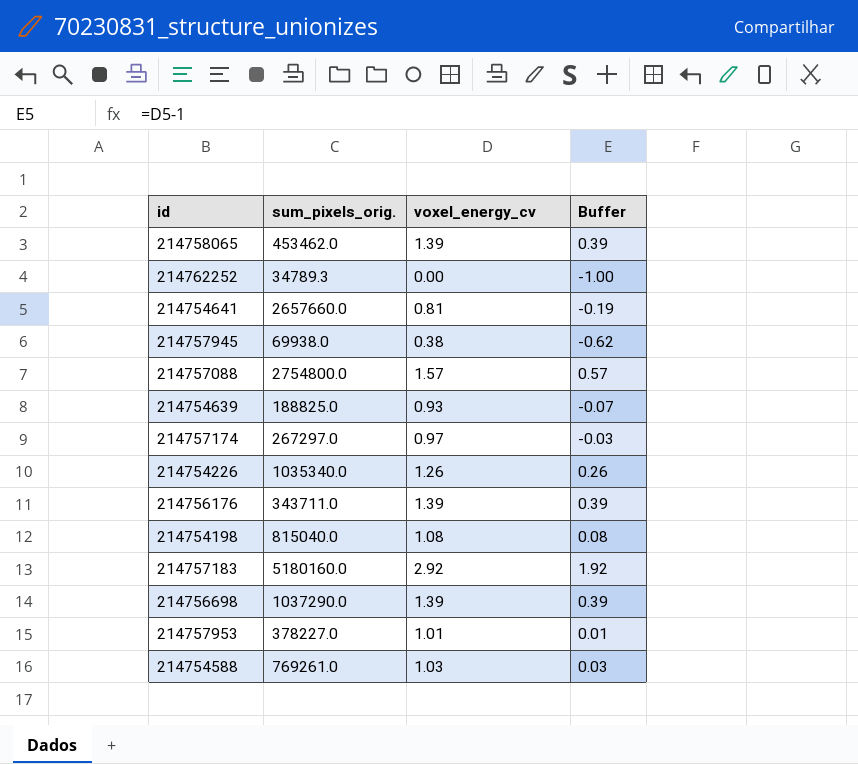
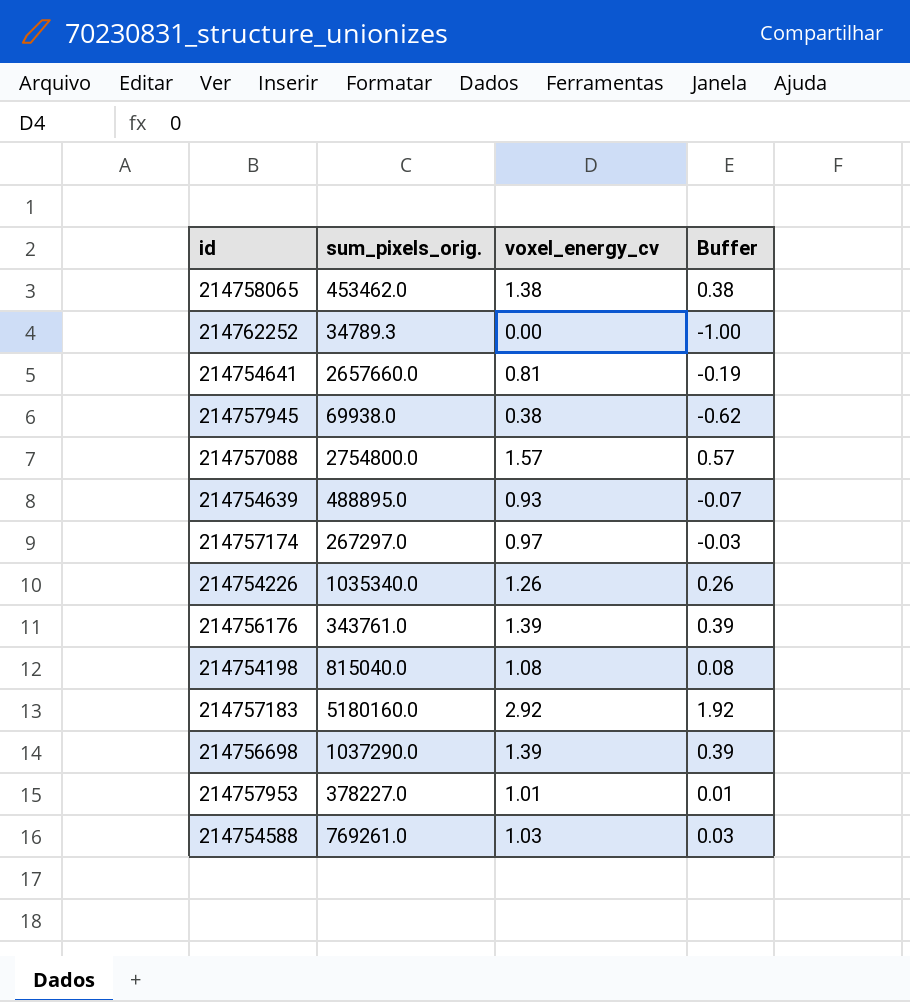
214758065 | voxel_energy_cv: 1.39 -> 1.38
214758065 | Buffer: 0.39 -> 0.38
214754639 | sum_pixels_orig.: 188825.0 -> 488895.0
214756176 | sum_pixels_orig.: 343711.0 -> 343761.0

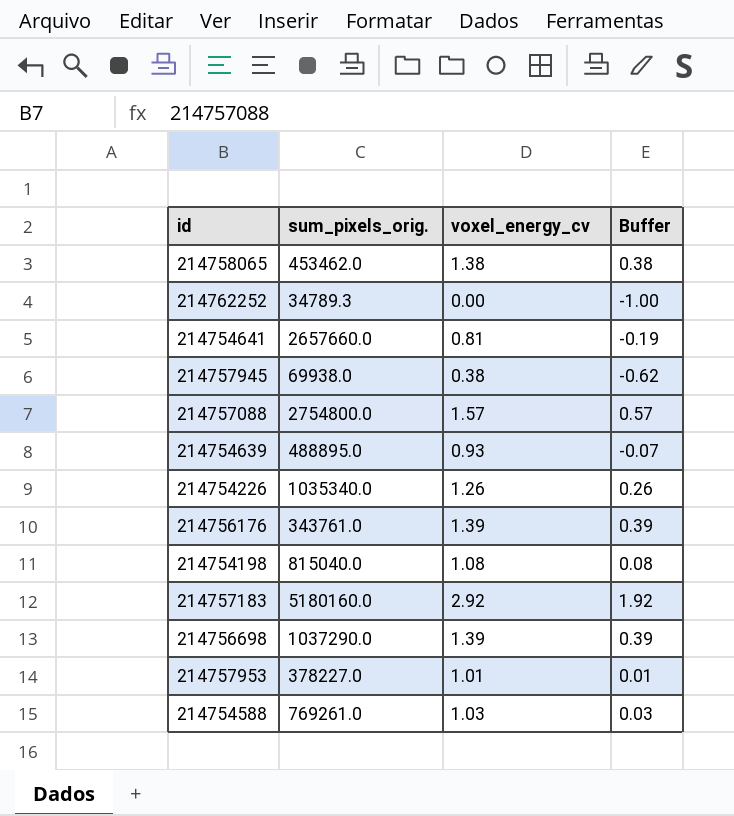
row 214757174: 267297.0 | 0.97 | -0.03 -> none

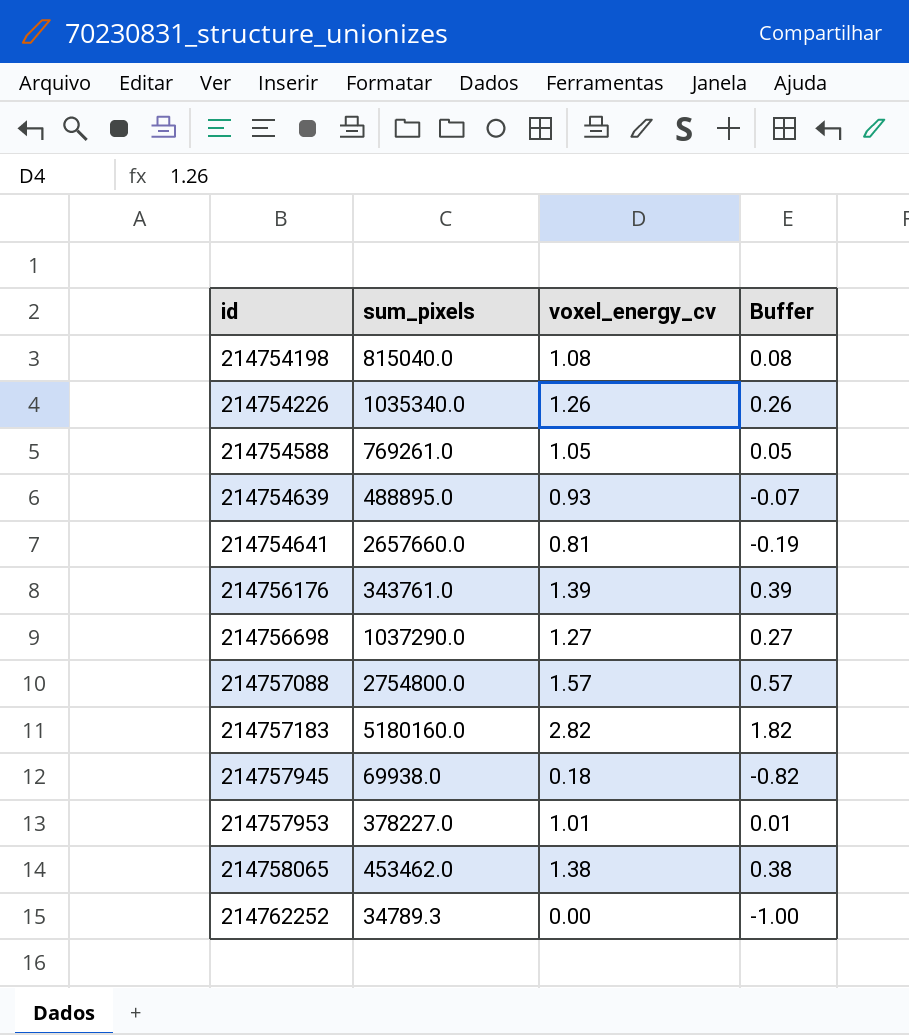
row order: none -> id ascending
column name: sum_pixels_orig. -> sum_pixels
214754588 | voxel_energy_cv: 1.03 -> 1.05
214754588 | Buffer: 0.03 -> 0.05
214756698 | voxel_energy_cv: 1.39 -> 1.27
214756698 | Buffer: 0.39 -> 0.27
214757183 | voxel_energy_cv: 2.92 -> 2.82
214757183 | Buffer: 1.92 -> 1.82
214757945 | voxel_energy_cv: 0.38 -> 0.18
214757945 | Buffer: -0.62 -> -0.82

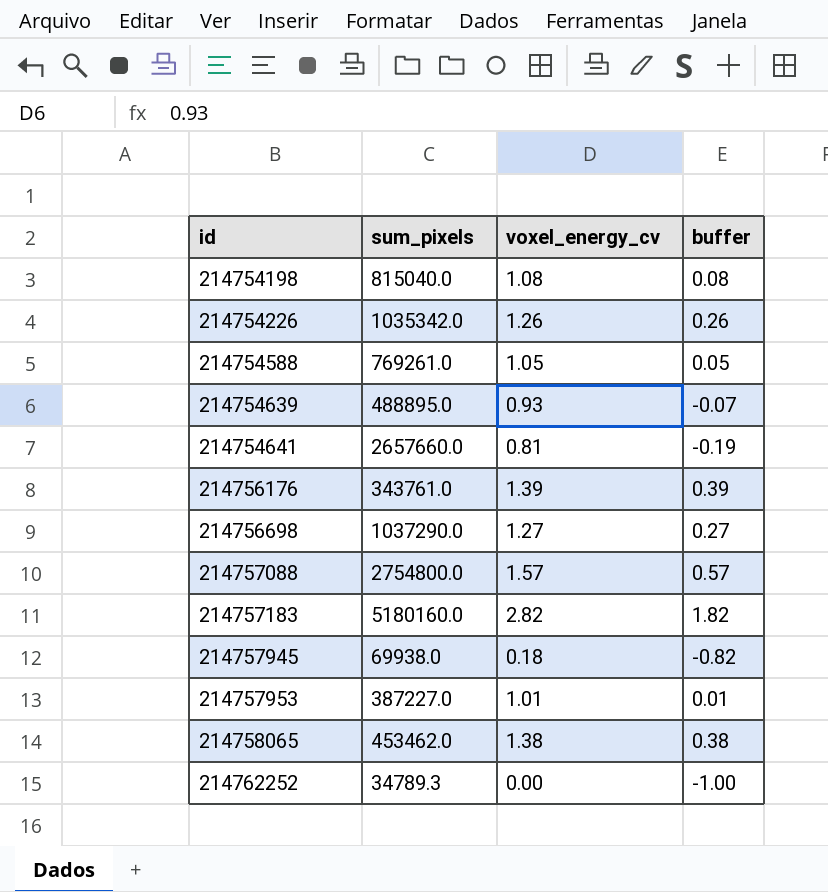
column name: Buffer -> buffer
214754226 | sum_pixels: 1035340.0 -> 1035342.0
214757953 | sum_pixels: 378227.0 -> 387227.0

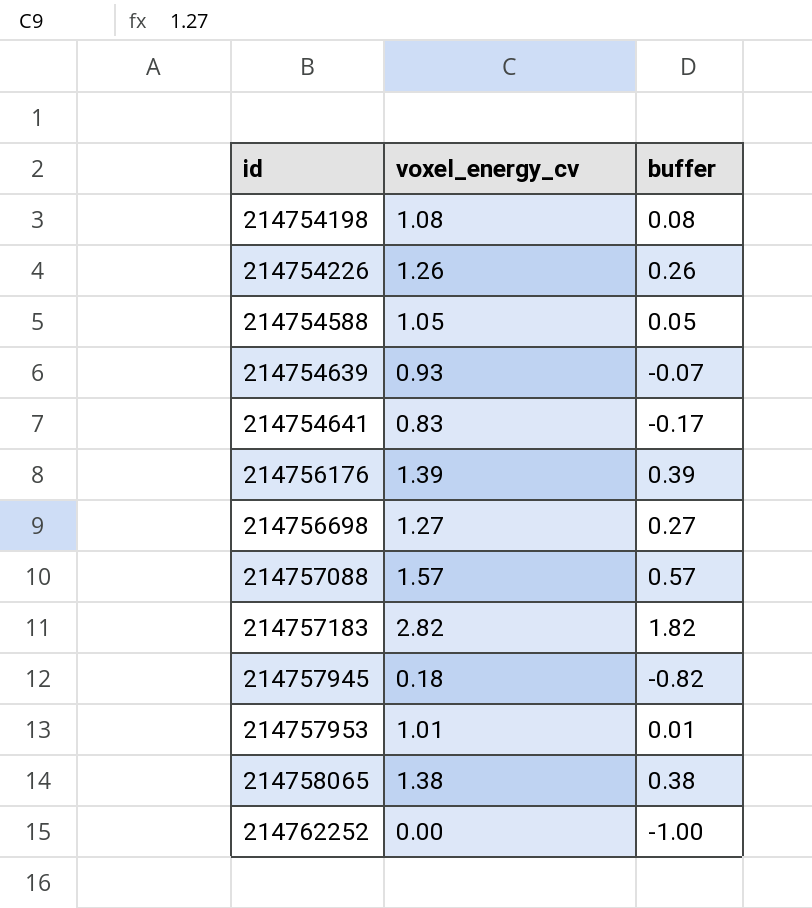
column sum_pixels | position: 2 -> none
214754641 | voxel_energy_cv: 0.81 -> 0.83
214754641 | buffer: -0.19 -> -0.17

